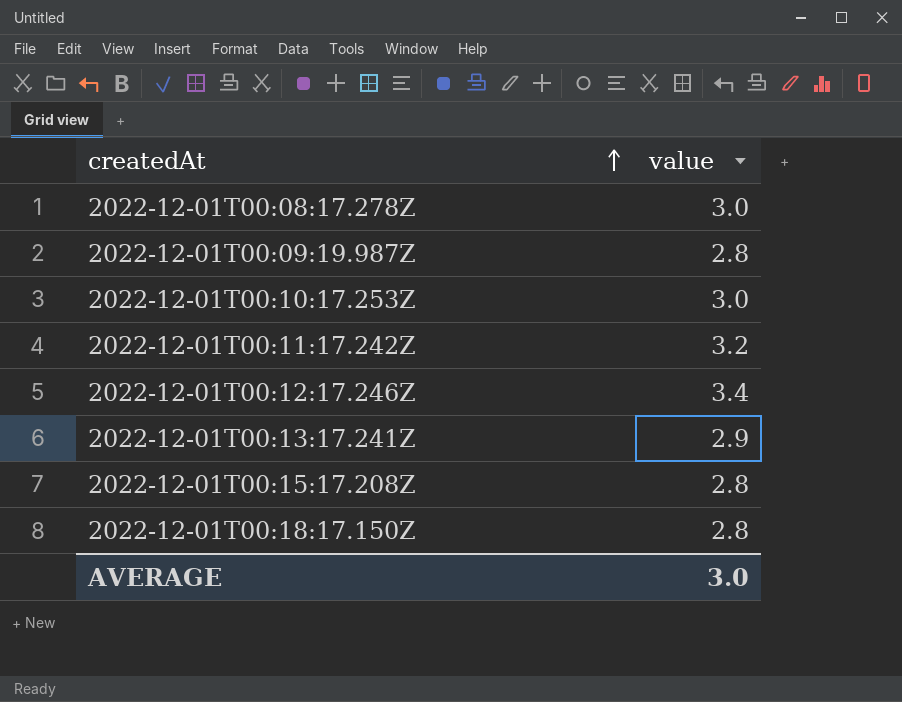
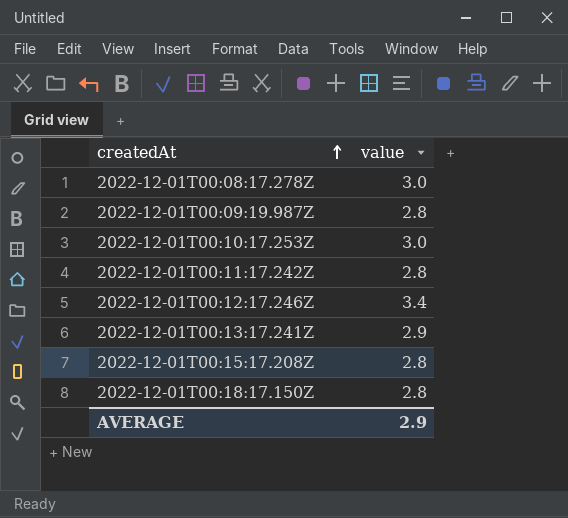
2022-12-01T00:11:17.242Z | value: 3.2 -> 2.8
AVERAGE | value: 3.0 -> 2.9

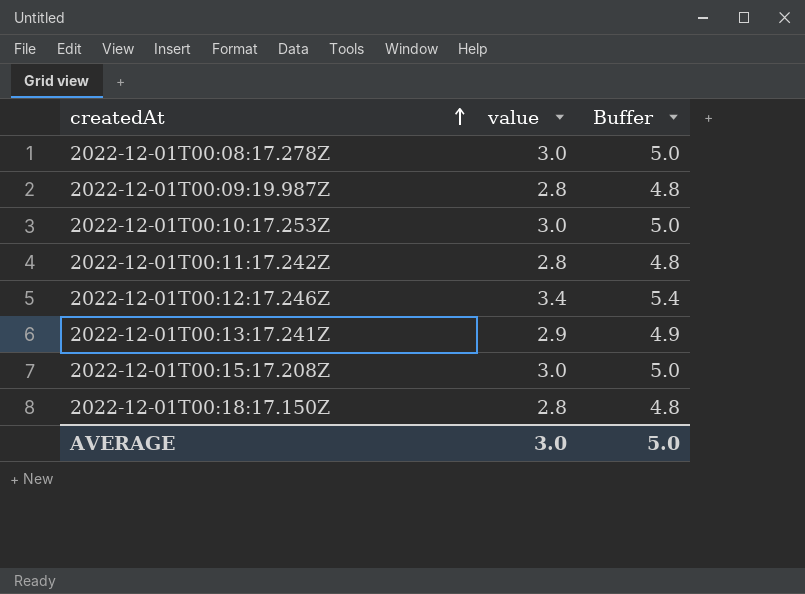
column Buffer | formula: none -> [value] + 2
2022-12-01T00:15:17.208Z | value: 2.8 -> 3.0
AVERAGE | value: 2.9 -> 3.0

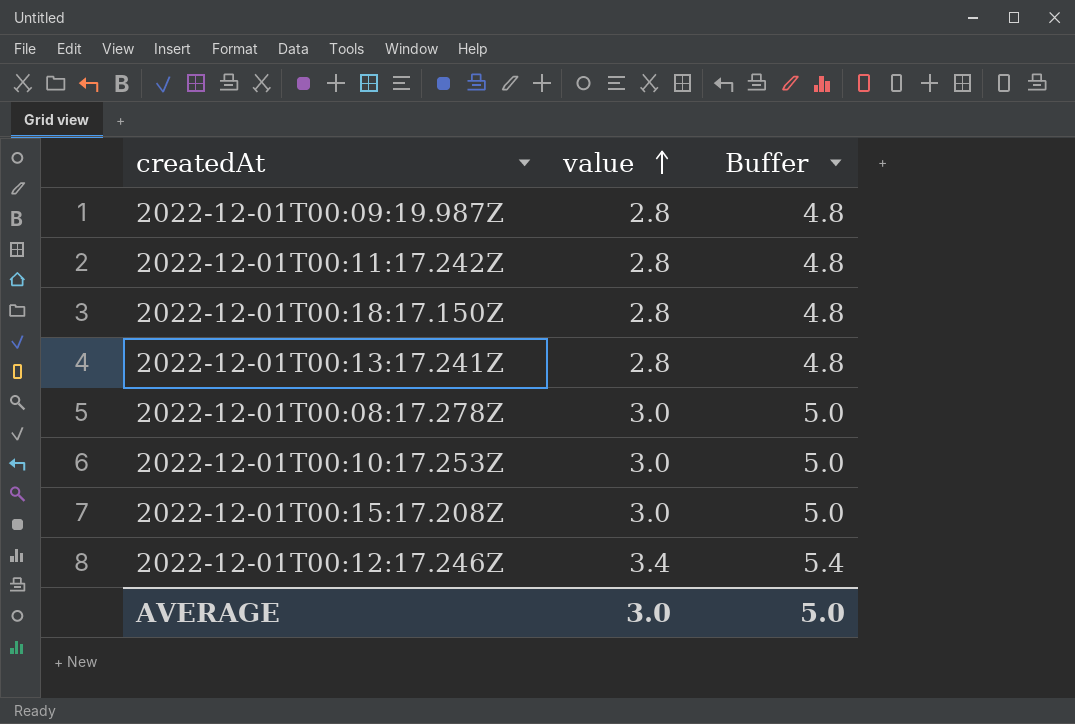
row order: createdAt ascending -> value ascending
2022-12-01T00:13:17.241Z | value: 2.9 -> 2.8
2022-12-01T00:13:17.241Z | Buffer: 4.9 -> 4.8

